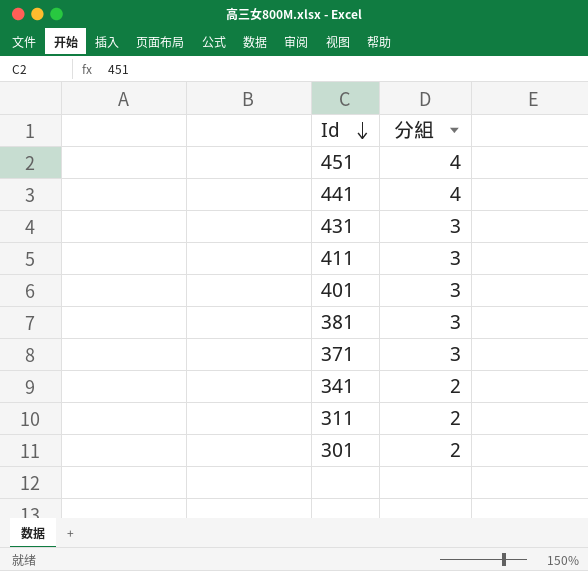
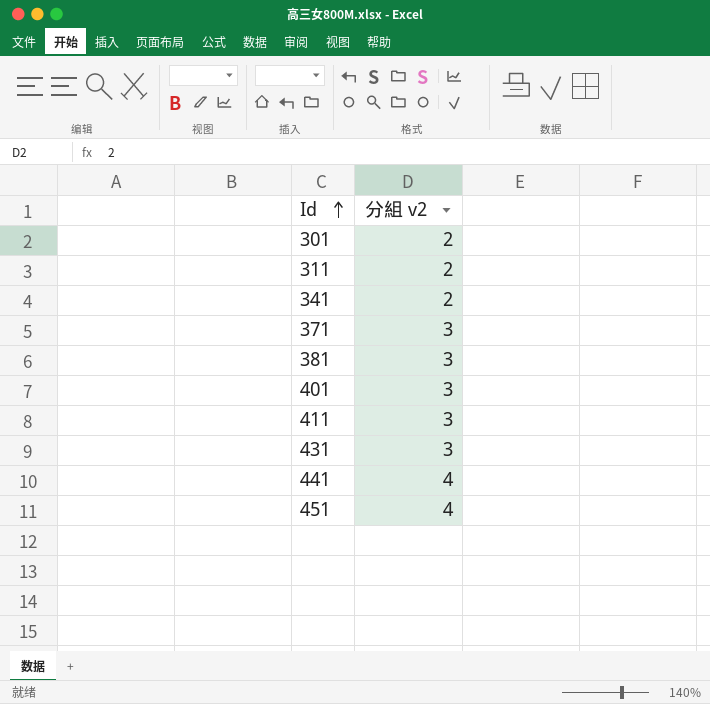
row order: Id descending -> Id ascending
column name: 分組 -> 分組 v2

